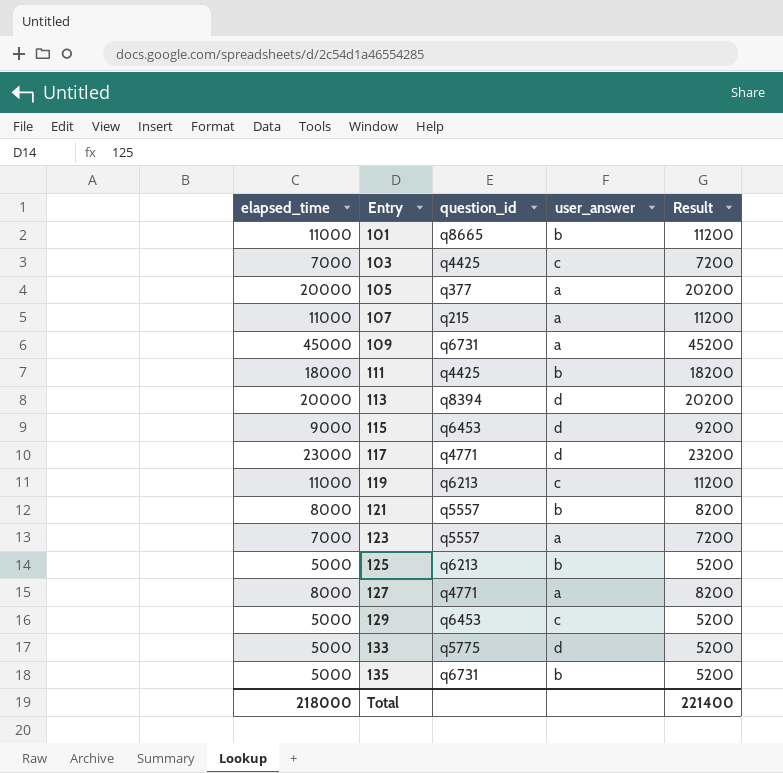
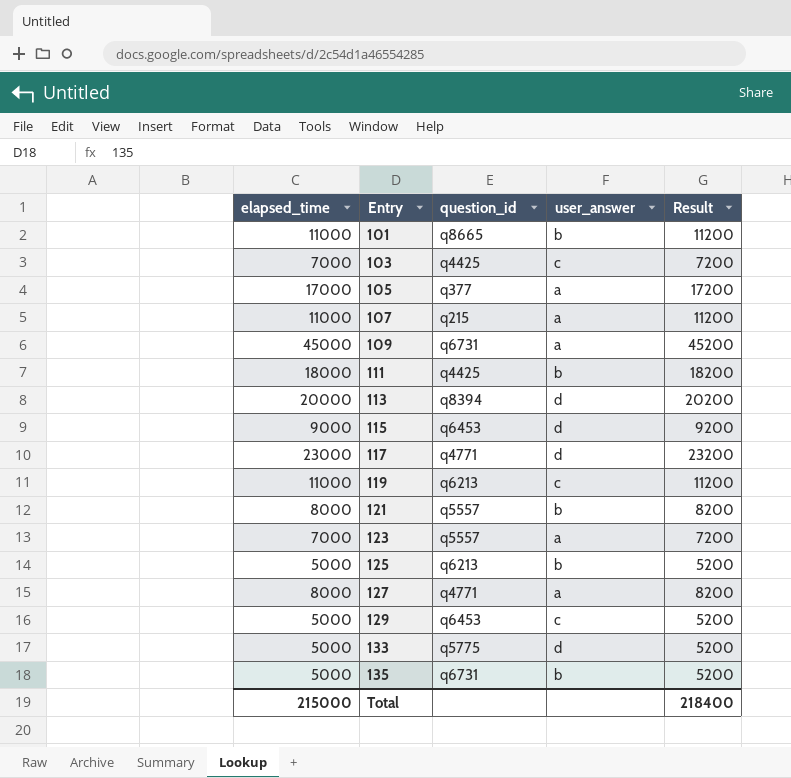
105 | elapsed_time: 20000 -> 17000
105 | Result: 20200 -> 17200
Total | elapsed_time: 218000 -> 215000
Total | Result: 221400 -> 218400

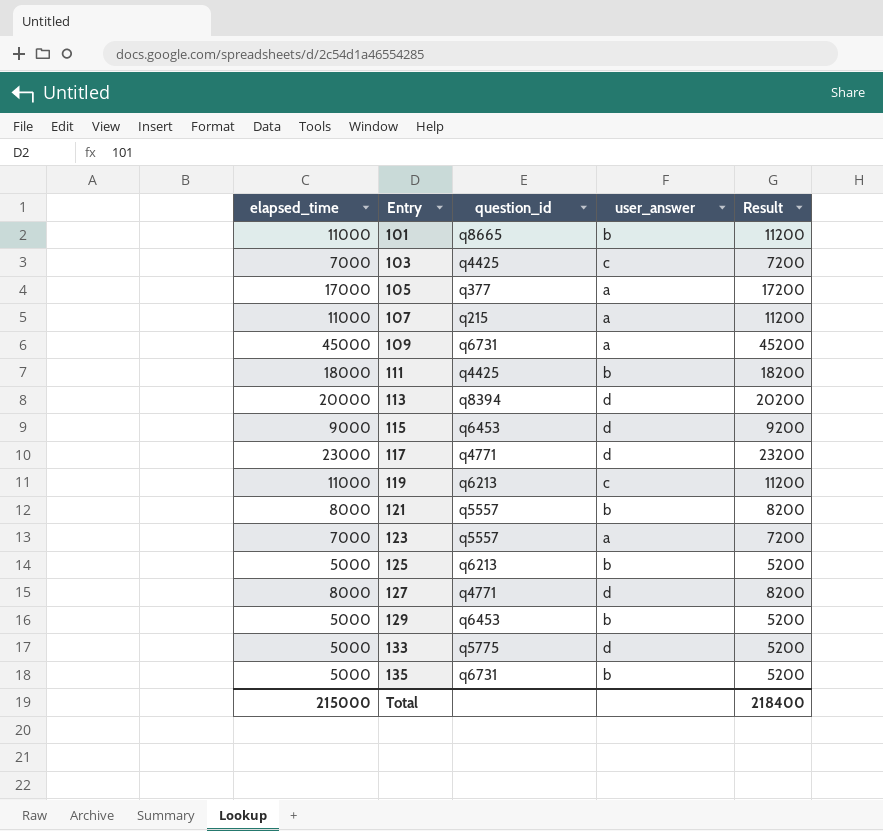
127 | user_answer: a -> d
129 | user_answer: c -> b

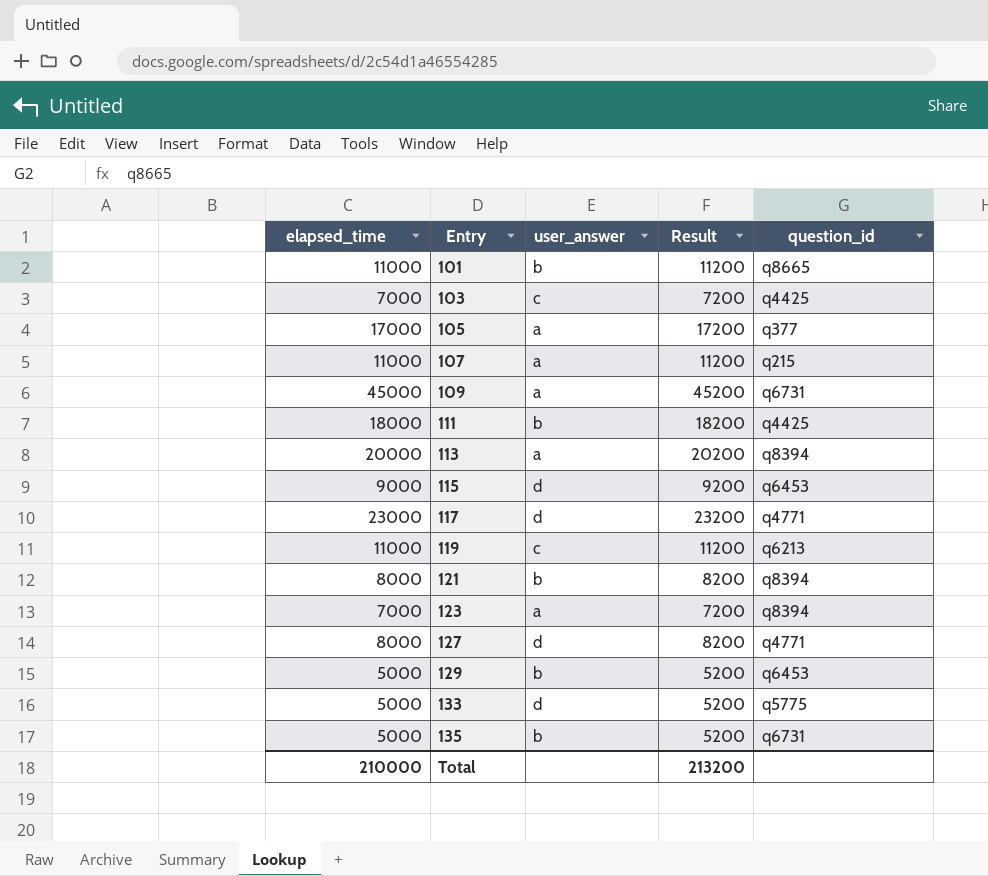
column question_id | position: 3 -> 5
row 125: 5000 | q6213 | b | 5200 -> none
113 | user_answer: d -> a
121 | question_id: q5557 -> q8394
123 | question_id: q5557 -> q8394
Total | elapsed_time: 215000 -> 210000
Total | Result: 218400 -> 213200

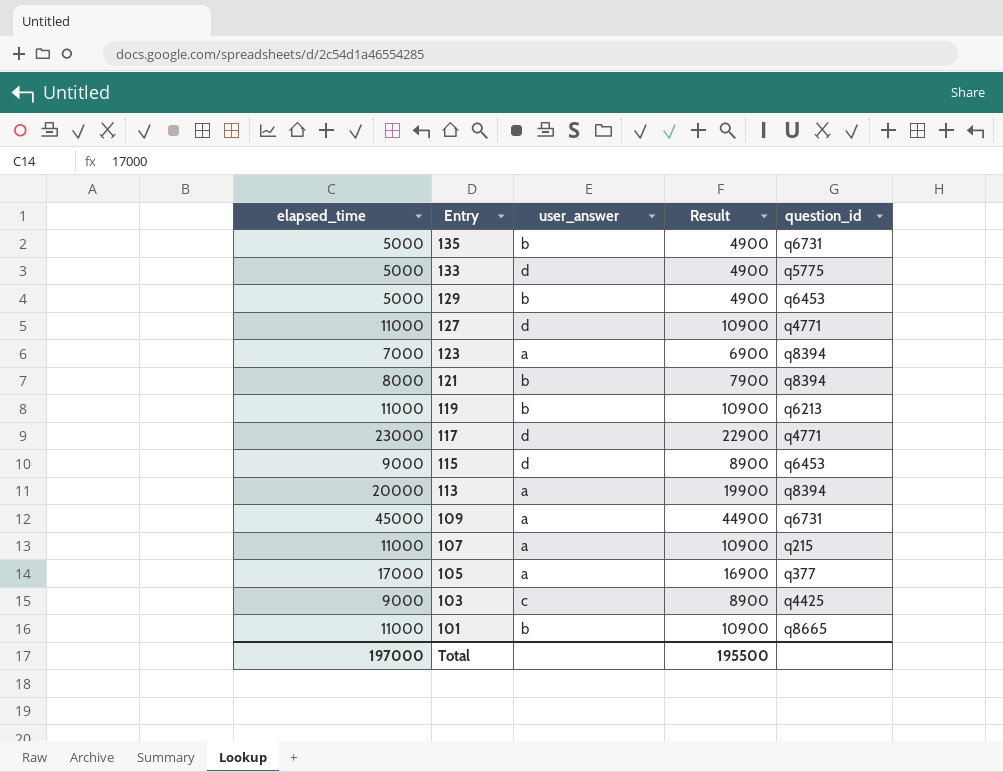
row order: Entry ascending -> Entry descending
column Result | formula: [elapsed_time] + 200 -> [elapsed_time] - 100
row 111: 18000 | b | 18200 | q4425 -> none
127 | elapsed_time: 8000 -> 11000
119 | user_answer: c -> b
103 | elapsed_time: 7000 -> 9000
Total | elapsed_time: 210000 -> 197000
Total | Result: 213200 -> 195500

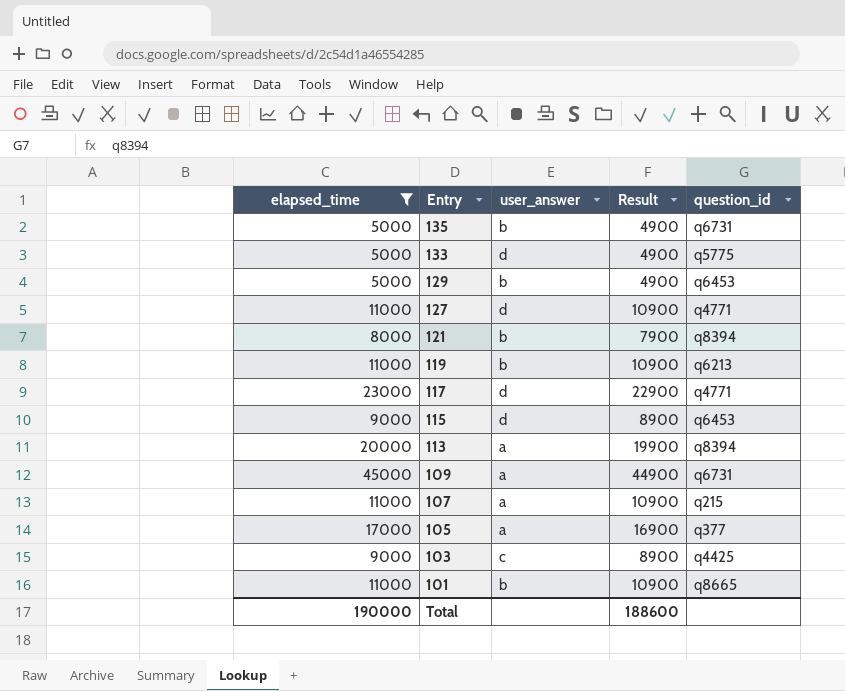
filter: none -> elapsed_time != 7000
Total | elapsed_time: 197000 -> 190000
Total | Result: 195500 -> 188600

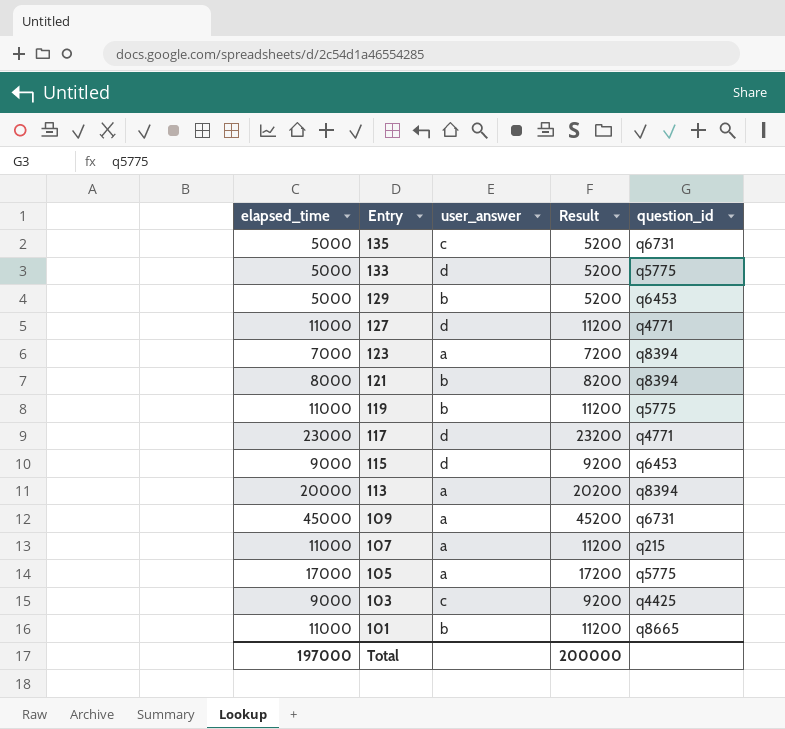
filter: elapsed_time != 7000 -> none
column Result | formula: [elapsed_time] - 100 -> [elapsed_time] + 200
135 | user_answer: b -> c
119 | question_id: q6213 -> q5775
105 | question_id: q377 -> q5775
Total | elapsed_time: 190000 -> 197000
Total | Result: 188600 -> 200000

